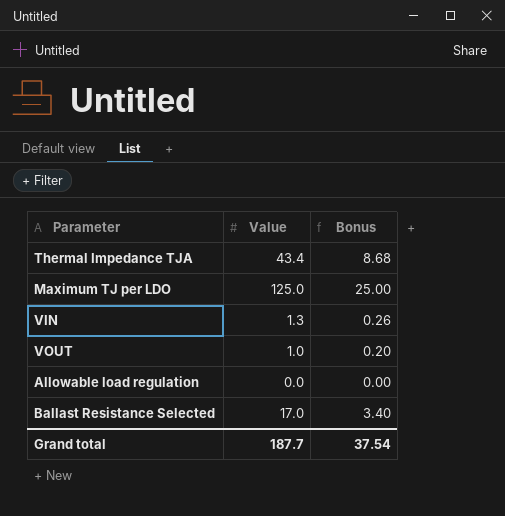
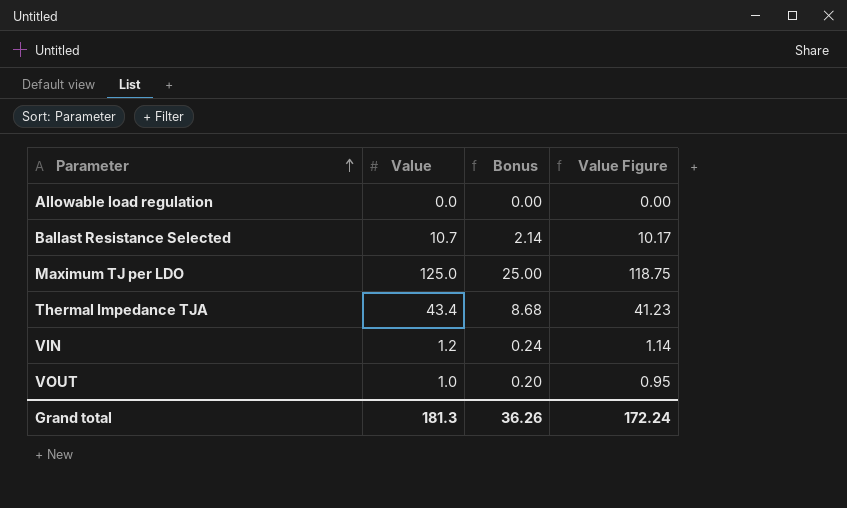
row order: none -> Parameter ascending
column Value Figure | formula: none -> [Value] * 0.95
Ballast Resistance Selected | Value: 17.0 -> 10.7
Ballast Resistance Selected | Bonus: 3.40 -> 2.14
VIN | Value: 1.3 -> 1.2
VIN | Bonus: 0.26 -> 0.24
Grand total | Value: 187.7 -> 181.3
Grand total | Bonus: 37.54 -> 36.26

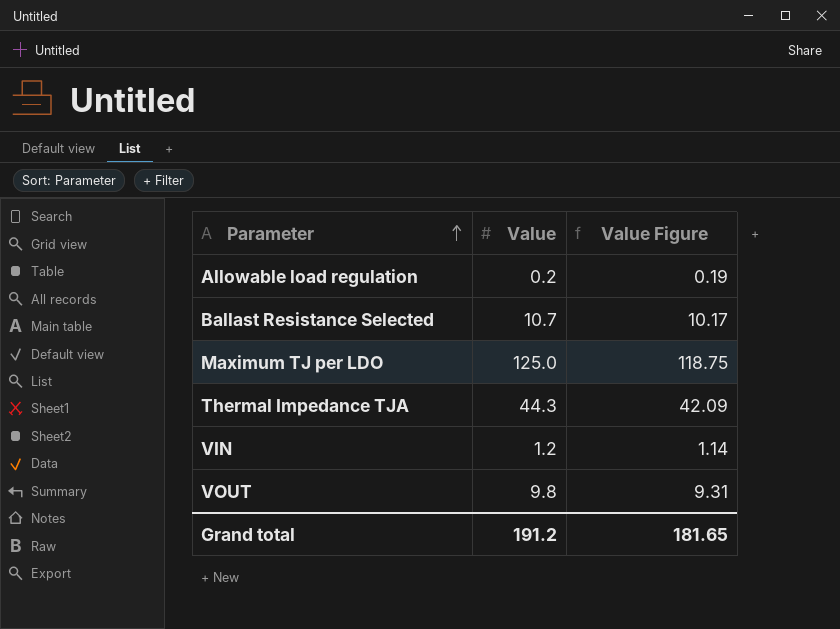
column Bonus | formula: [Value] * 0.2 -> none
Allowable load regulation | Value: 0.0 -> 0.2
Allowable load regulation | Value Figure: 0.00 -> 0.19
Thermal Impedance TJA | Value: 43.4 -> 44.3
Thermal Impedance TJA | Value Figure: 41.23 -> 42.09
VOUT | Value: 1.0 -> 9.8
VOUT | Value Figure: 0.95 -> 9.31
Grand total | Value: 181.3 -> 191.2
Grand total | Value Figure: 172.24 -> 181.65

